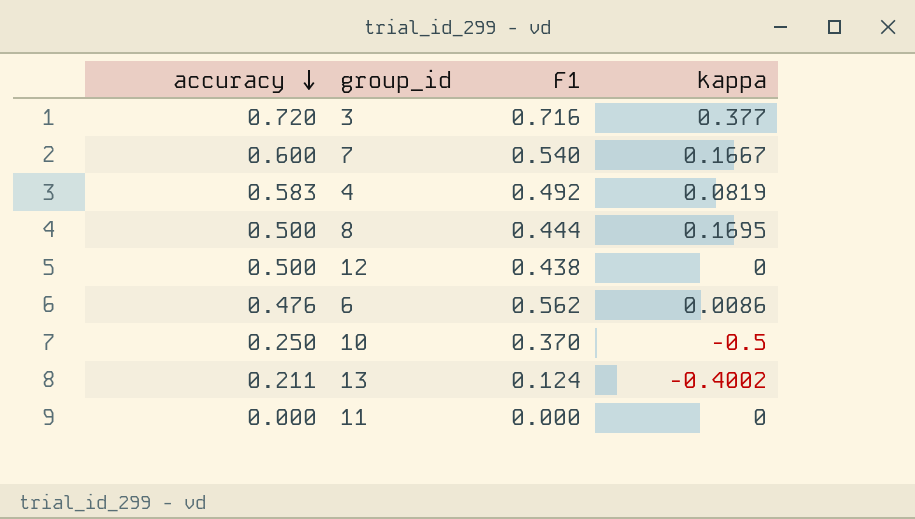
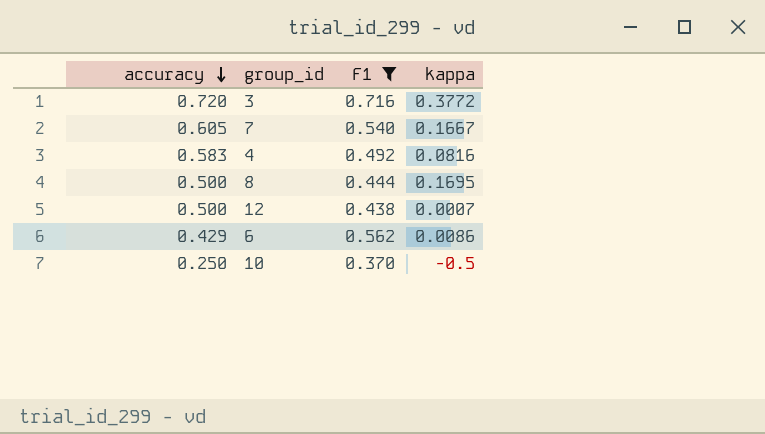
filter: none -> F1 >= 0.370
3 | kappa: 0.377 -> 0.3772
7 | accuracy: 0.600 -> 0.605
4 | kappa: 0.0819 -> 0.0816
12 | kappa: 0 -> 0.0007
6 | accuracy: 0.476 -> 0.429

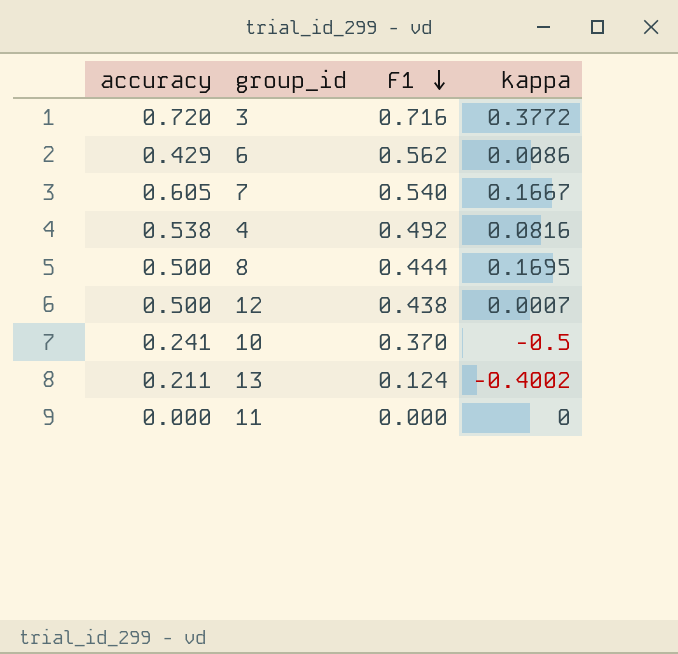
filter: F1 >= 0.370 -> none
row order: accuracy descending -> F1 descending
4 | accuracy: 0.583 -> 0.538
10 | accuracy: 0.250 -> 0.241

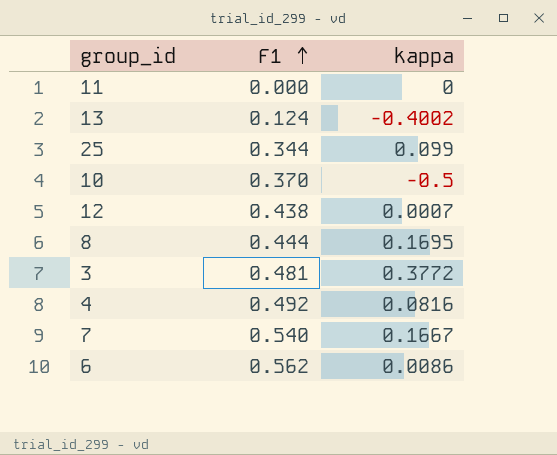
row order: F1 descending -> F1 ascending
column accuracy | position: 1 -> none
row 25: none -> 0.344 | 0.099
3 | F1: 0.716 -> 0.481

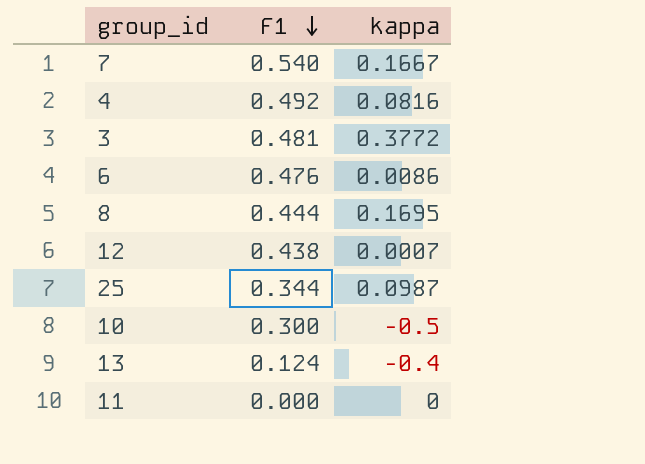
row order: F1 ascending -> F1 descending
6 | F1: 0.562 -> 0.476
25 | kappa: 0.099 -> 0.0987
10 | F1: 0.370 -> 0.300
13 | kappa: -0.4002 -> -0.4

